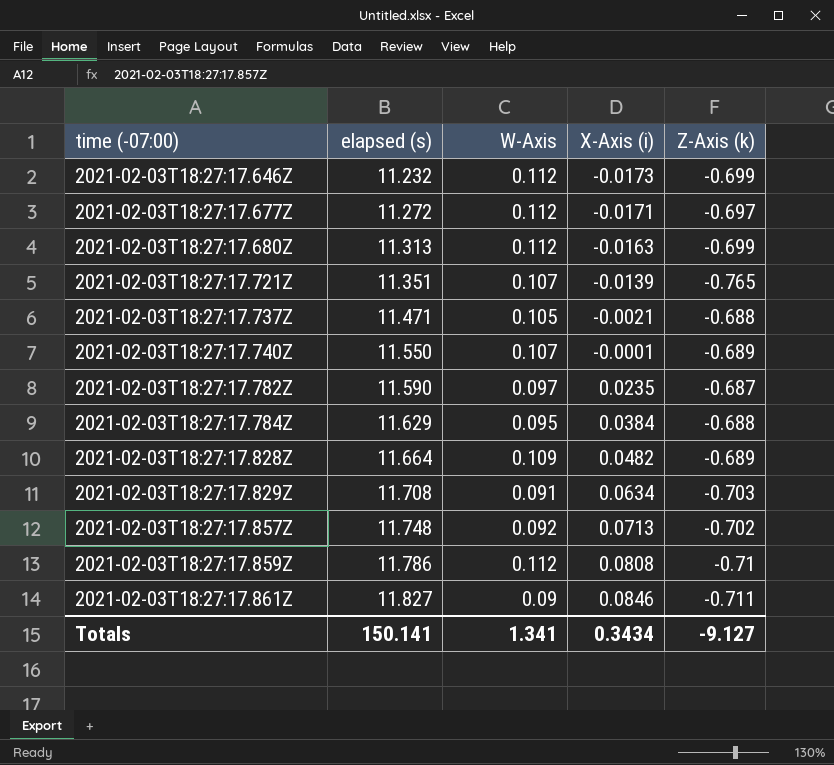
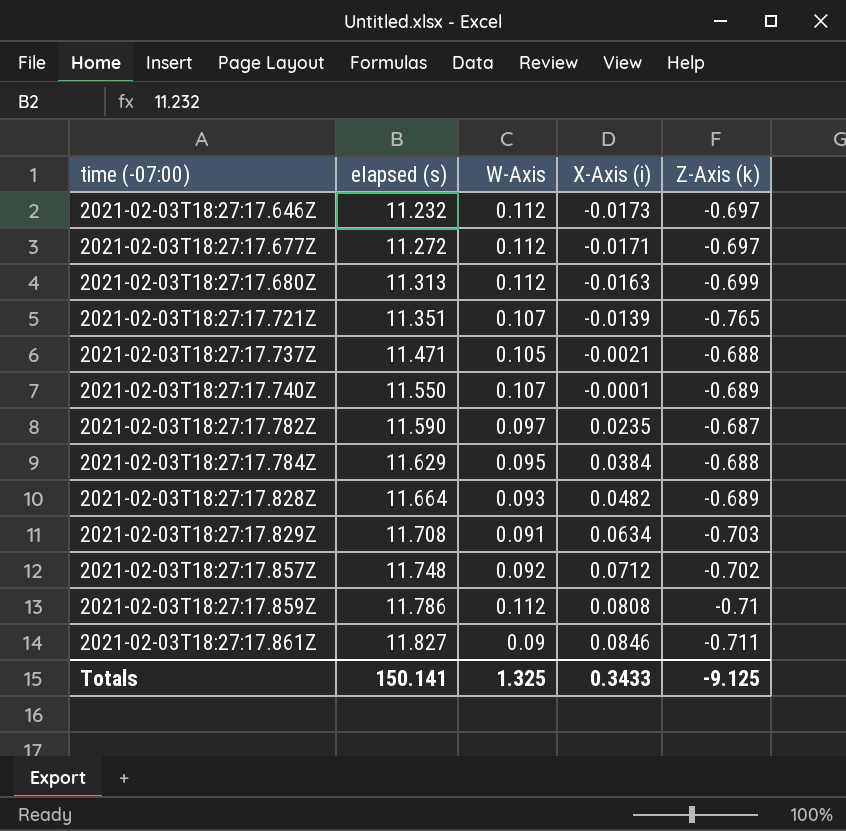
2021-02-03T18:27:17.646Z | Z-Axis (k): -0.699 -> -0.697
2021-02-03T18:27:17.828Z | W-Axis: 0.109 -> 0.093
2021-02-03T18:27:17.857Z | X-Axis (i): 0.0713 -> 0.0712
Totals | W-Axis: 1.341 -> 1.325
Totals | X-Axis (i): 0.3434 -> 0.3433
Totals | Z-Axis (k): -9.127 -> -9.125

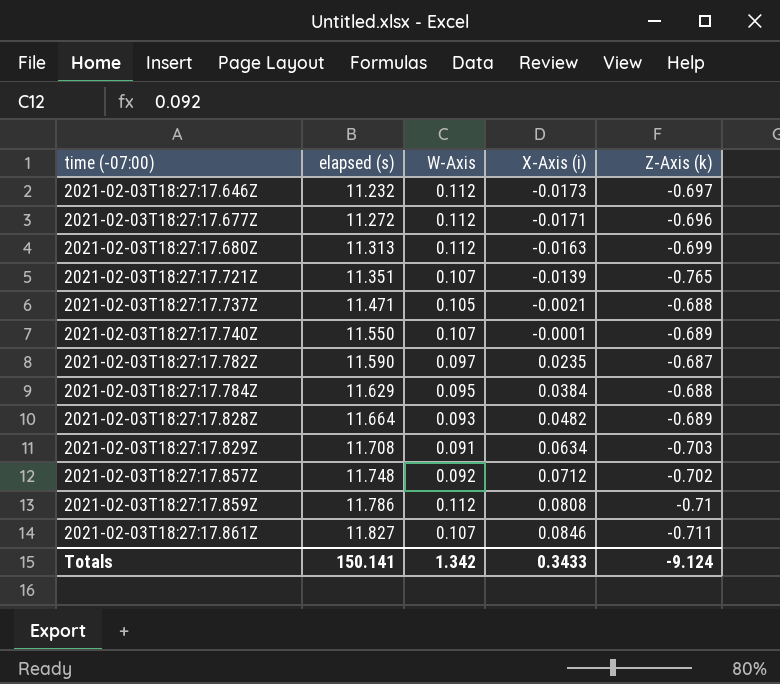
2021-02-03T18:27:17.677Z | Z-Axis (k): -0.697 -> -0.696
2021-02-03T18:27:17.861Z | W-Axis: 0.09 -> 0.107
Totals | W-Axis: 1.325 -> 1.342
Totals | Z-Axis (k): -9.125 -> -9.124

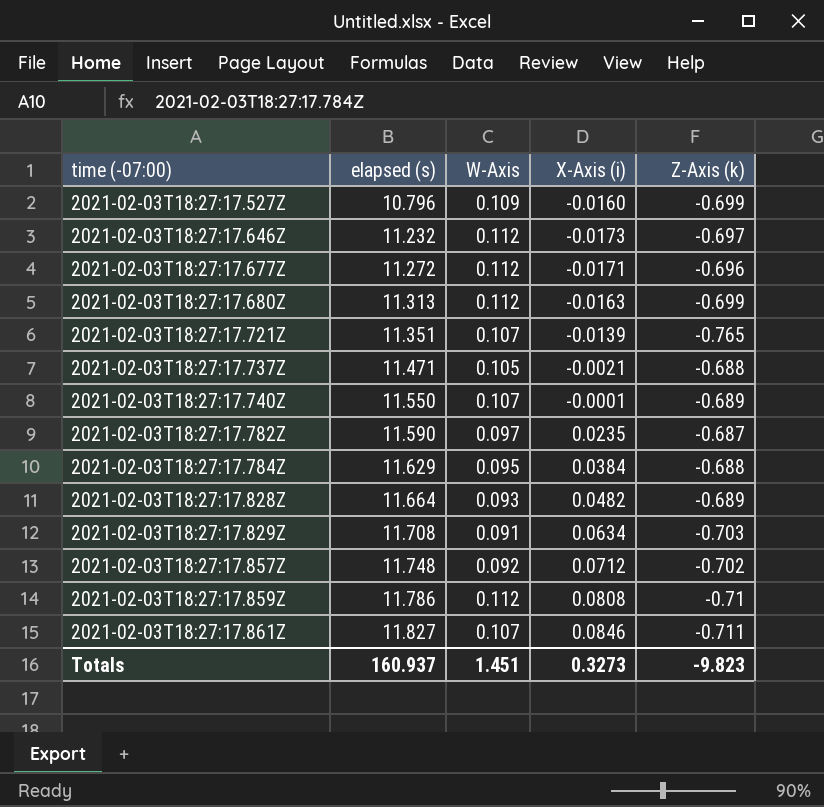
row 2021-02-03T18:27:17.527Z: none -> 10.796 | 0.109 | -0.0160 | -0.699
Totals | elapsed (s): 150.141 -> 160.937
Totals | W-Axis: 1.342 -> 1.451
Totals | X-Axis (i): 0.3433 -> 0.3273
Totals | Z-Axis (k): -9.124 -> -9.823

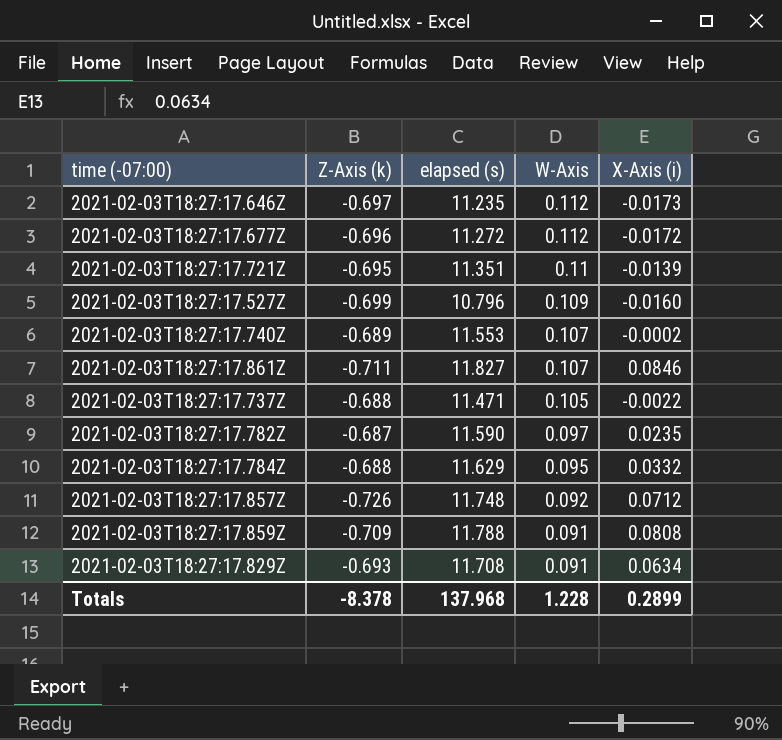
row order: time (-07:00) ascending -> W-Axis descending
column Z-Axis (k) | position: 5 -> 2
row 2021-02-03T18:27:17.680Z: 11.313 | 0.112 | -0.0163 | -0.699 -> none
row 2021-02-03T18:27:17.828Z: 11.664 | 0.093 | 0.0482 | -0.689 -> none
2021-02-03T18:27:17.646Z | elapsed (s): 11.232 -> 11.235
2021-02-03T18:27:17.677Z | X-Axis (i): -0.0171 -> -0.0172
2021-02-03T18:27:17.721Z | Z-Axis (k): -0.765 -> -0.695
2021-02-03T18:27:17.721Z | W-Axis: 0.107 -> 0.11
2021-02-03T18:27:17.740Z | elapsed (s): 11.550 -> 11.553
2021-02-03T18:27:17.740Z | X-Axis (i): -0.0001 -> -0.0002
2021-02-03T18:27:17.737Z | X-Axis (i): -0.0021 -> -0.0022
2021-02-03T18:27:17.784Z | X-Axis (i): 0.0384 -> 0.0332
2021-02-03T18:27:17.857Z | Z-Axis (k): -0.702 -> -0.726
2021-02-03T18:27:17.859Z | Z-Axis (k): -0.71 -> -0.709
2021-02-03T18:27:17.859Z | elapsed (s): 11.786 -> 11.788
2021-02-03T18:27:17.859Z | W-Axis: 0.112 -> 0.091
2021-02-03T18:27:17.829Z | Z-Axis (k): -0.703 -> -0.693
Totals | Z-Axis (k): -9.823 -> -8.378
Totals | elapsed (s): 160.937 -> 137.968
Totals | W-Axis: 1.451 -> 1.228
Totals | X-Axis (i): 0.3273 -> 0.2899

